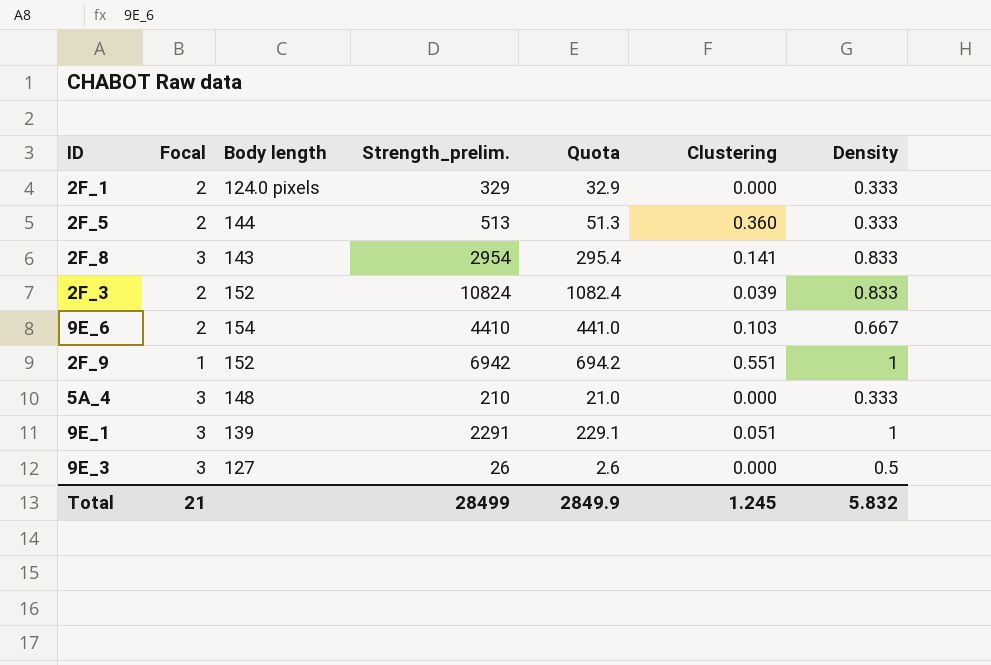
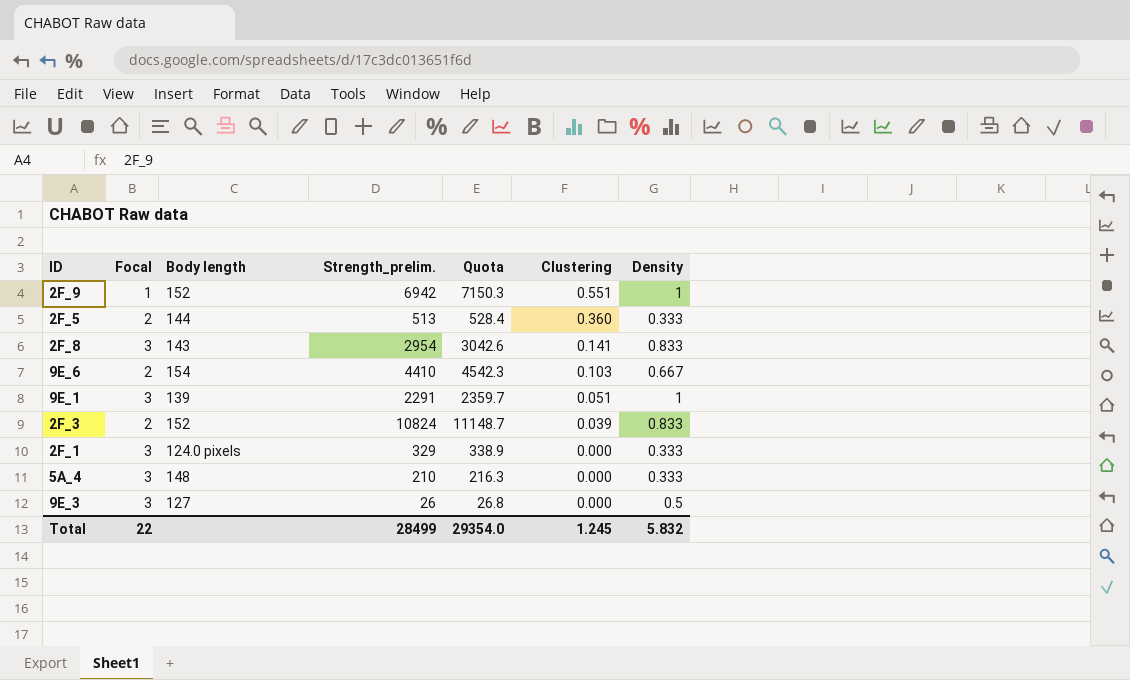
row order: none -> Clustering descending
column Quota | formula: [Strength_prelim.] * 0.1 -> [Strength_prelim.] * 1.03
2F_1 | Focal: 2 -> 3
Total | Focal: 21 -> 22
Total | Quota: 2849.9 -> 29354.0

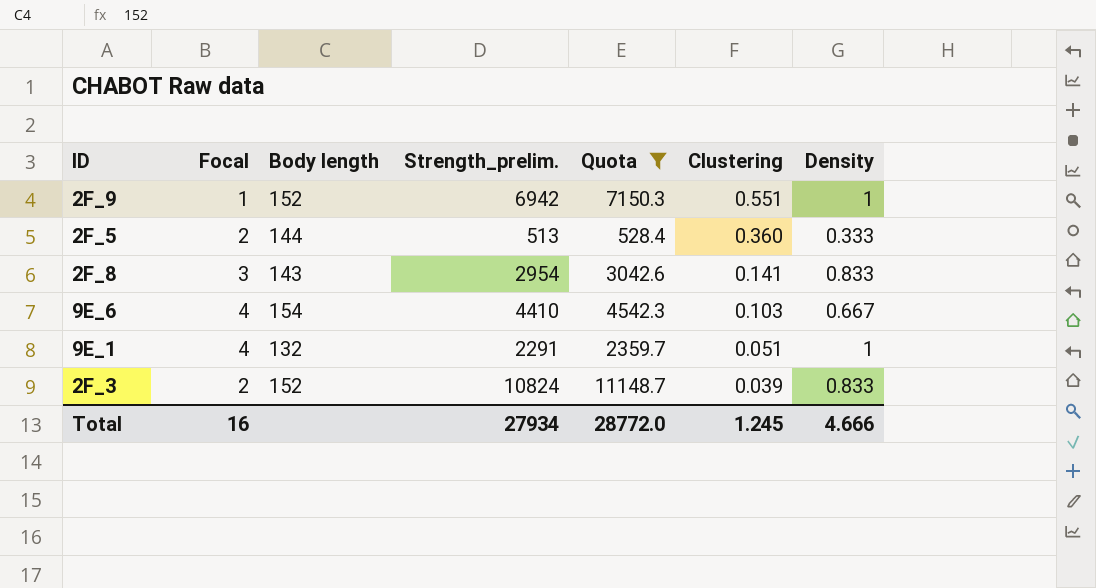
filter: none -> Quota >= 528.4
9E_6 | Focal: 2 -> 4
9E_1 | Focal: 3 -> 4
9E_1 | Body length: 139 -> 132
Total | Focal: 22 -> 16
Total | Strength_prelim.: 28499 -> 27934
Total | Quota: 29354.0 -> 28772.0
Total | Density: 5.832 -> 4.666

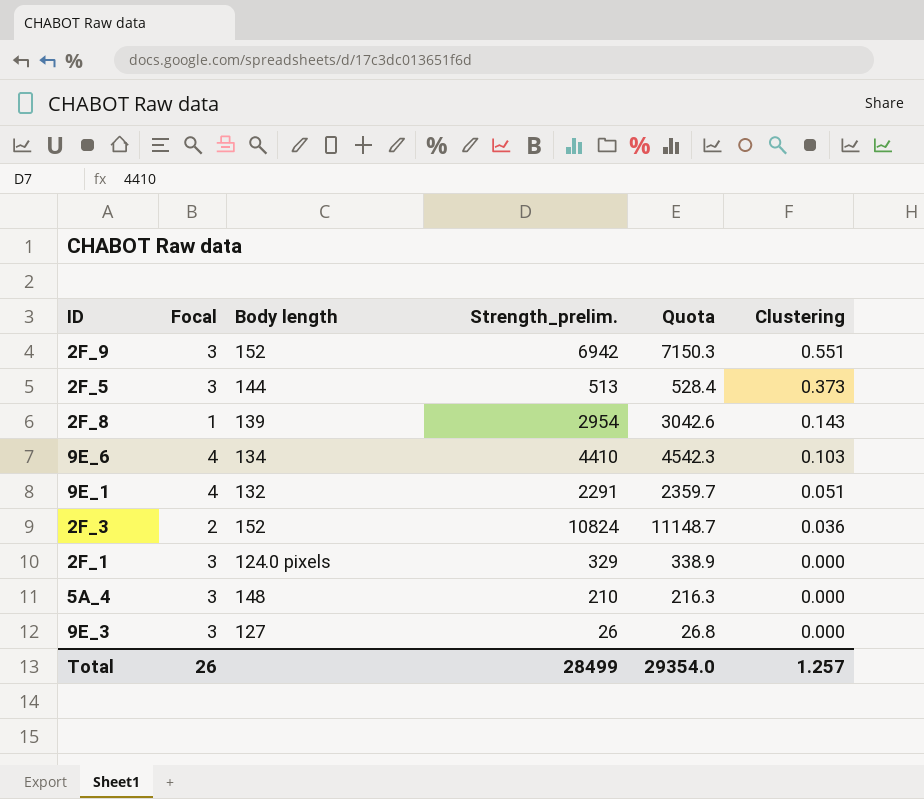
filter: Quota >= 528.4 -> none
column Density | position: 7 -> none
2F_9 | Focal: 1 -> 3
2F_5 | Focal: 2 -> 3
2F_5 | Clustering: 0.360 -> 0.373
2F_8 | Focal: 3 -> 1
2F_8 | Body length: 143 -> 139
2F_8 | Clustering: 0.141 -> 0.143
9E_6 | Body length: 154 -> 134
2F_3 | Clustering: 0.039 -> 0.036
Total | Focal: 16 -> 26
Total | Strength_prelim.: 27934 -> 28499
Total | Quota: 28772.0 -> 29354.0
Total | Clustering: 1.245 -> 1.257

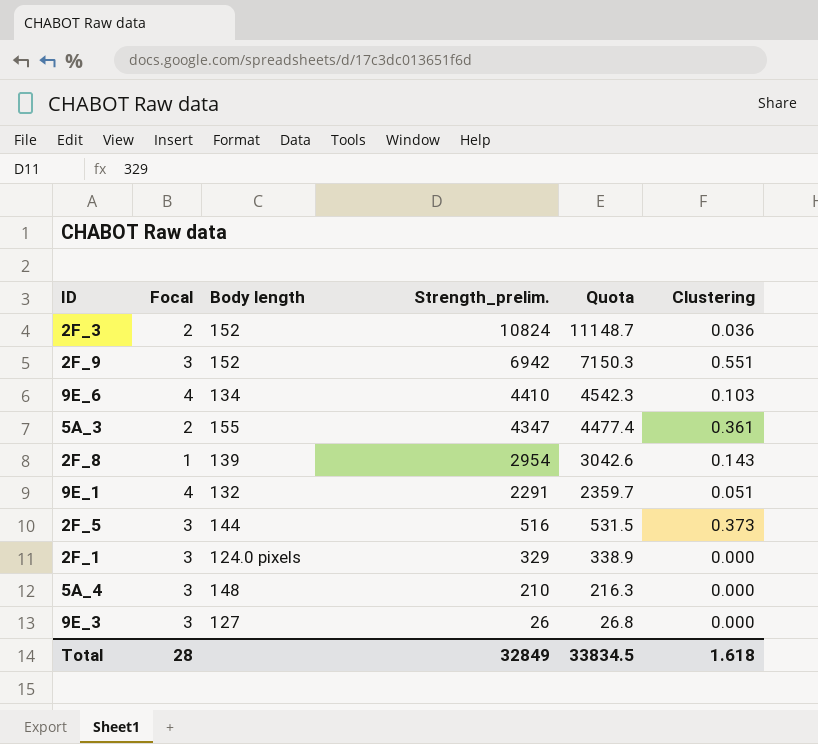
row order: Clustering descending -> Strength_prelim. descending
row 5A_3: none -> 2 | 155 | 4347 | 4477.4 | 0.361
2F_5 | Strength_prelim.: 513 -> 516
2F_5 | Quota: 528.4 -> 531.5
Total | Focal: 26 -> 28
Total | Strength_prelim.: 28499 -> 32849
Total | Quota: 29354.0 -> 33834.5
Total | Clustering: 1.257 -> 1.618

